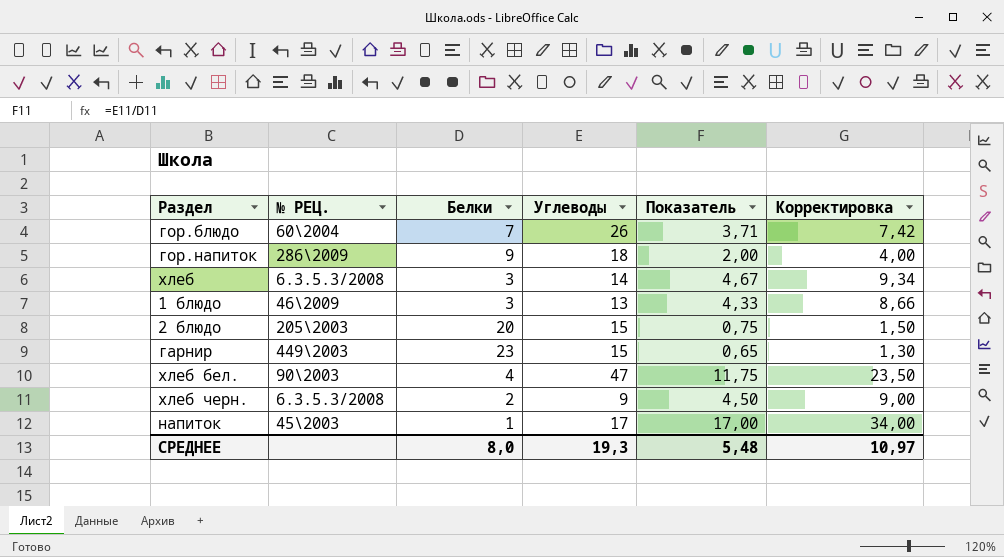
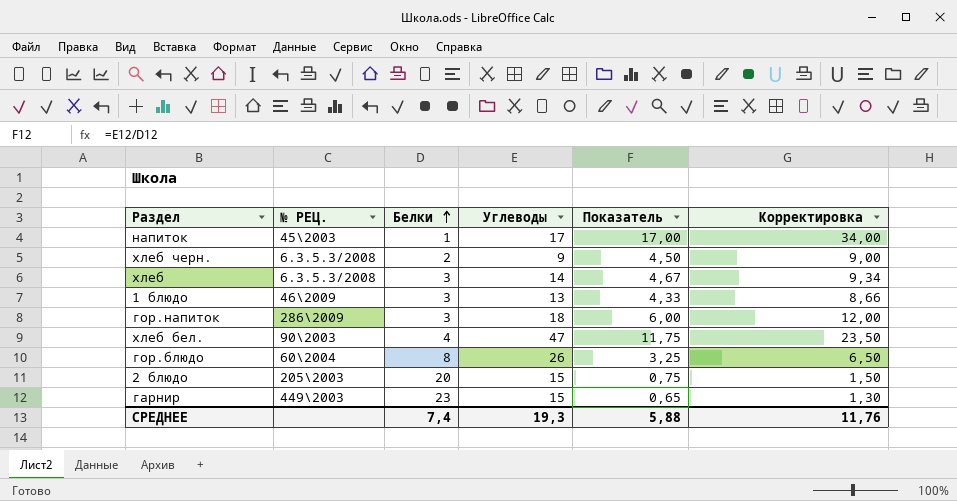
row order: none -> Белки ascending
гор.напиток | Белки: 9 -> 3
гор.напиток | Показатель: 2,00 -> 6,00
гор.напиток | Корректировка: 4,00 -> 12,00
гор.блюдо | Белки: 7 -> 8
гор.блюдо | Показатель: 3,71 -> 3,25
гор.блюдо | Корректировка: 7,42 -> 6,50
СРЕДНЕЕ | Белки: 8,0 -> 7,4
СРЕДНЕЕ | Показатель: 5,48 -> 5,88
СРЕДНЕЕ | Корректировка: 10,97 -> 11,76

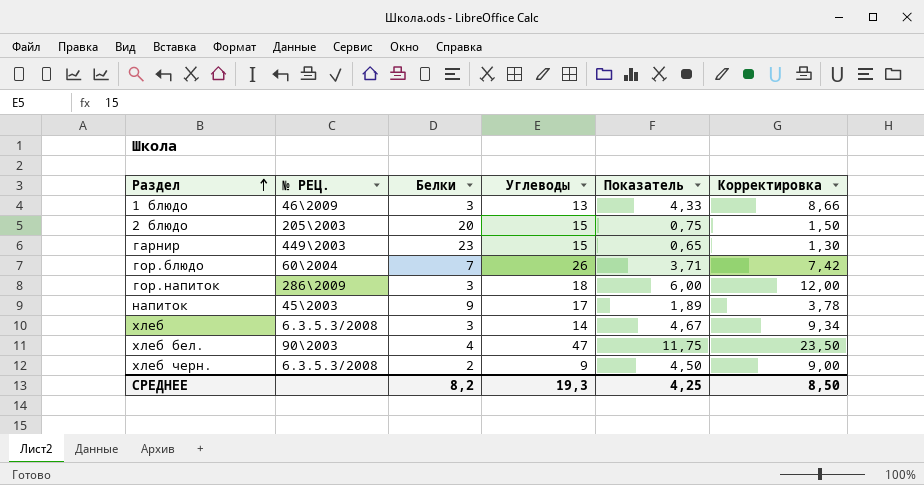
row order: Белки ascending -> Раздел ascending
гор.блюдо | Белки: 8 -> 7
гор.блюдо | Показатель: 3,25 -> 3,71
гор.блюдо | Корректировка: 6,50 -> 7,42
напиток | Белки: 1 -> 9
напиток | Показатель: 17,00 -> 1,89
напиток | Корректировка: 34,00 -> 3,78
СРЕДНЕЕ | Белки: 7,4 -> 8,2
СРЕДНЕЕ | Показатель: 5,88 -> 4,25
СРЕДНЕЕ | Корректировка: 11,76 -> 8,50

